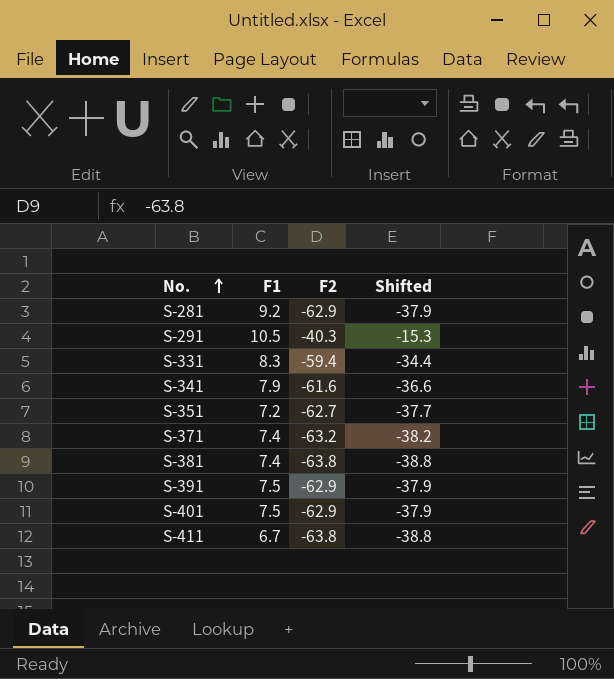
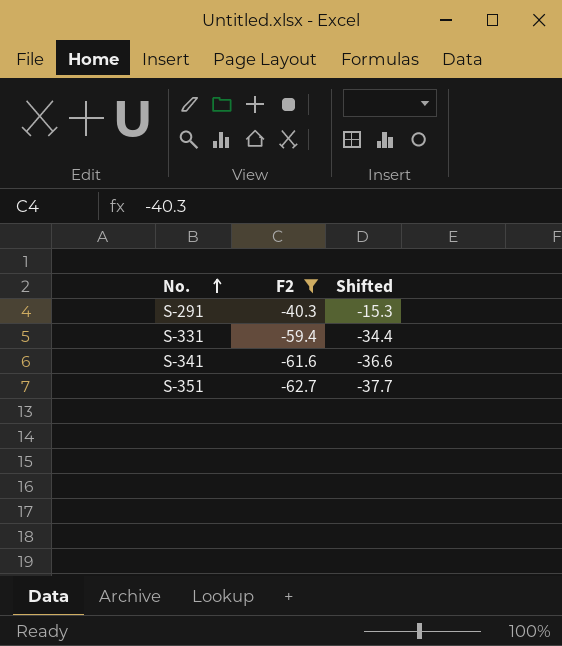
filter: none -> F2 >= -62.7
column F1 | position: 2 -> none

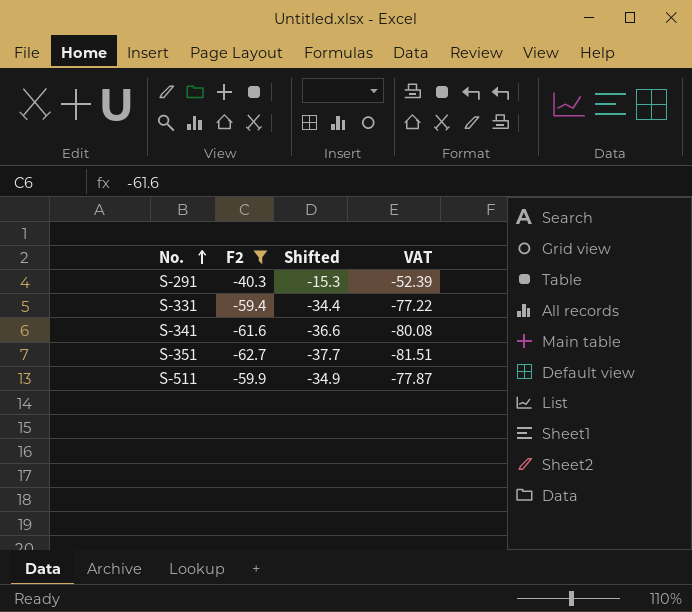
column VAT | formula: none -> [F2] * 1.3
row S-511: none -> -59.9 | -34.9 | -77.87

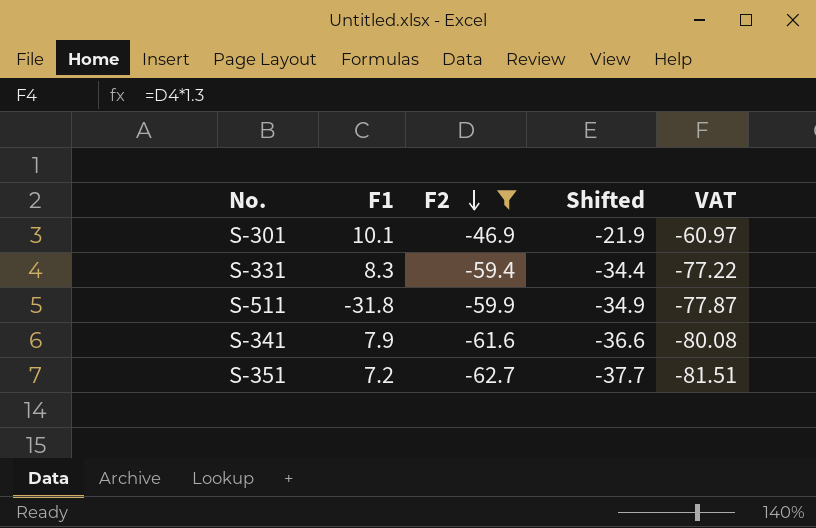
row order: No. ascending -> F2 descending
column F1 | position: none -> 2
row S-291: -40.3 | -15.3 | -52.39 -> none
row S-301: none -> 10.1 | -46.9 | -21.9 | -60.97

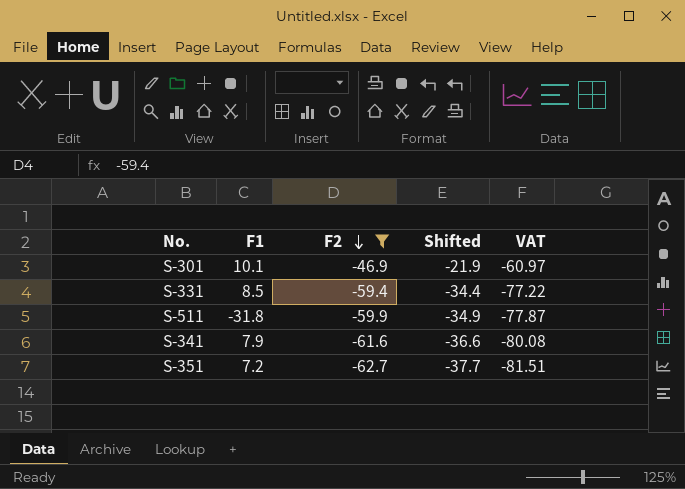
S-331 | F1: 8.3 -> 8.5

